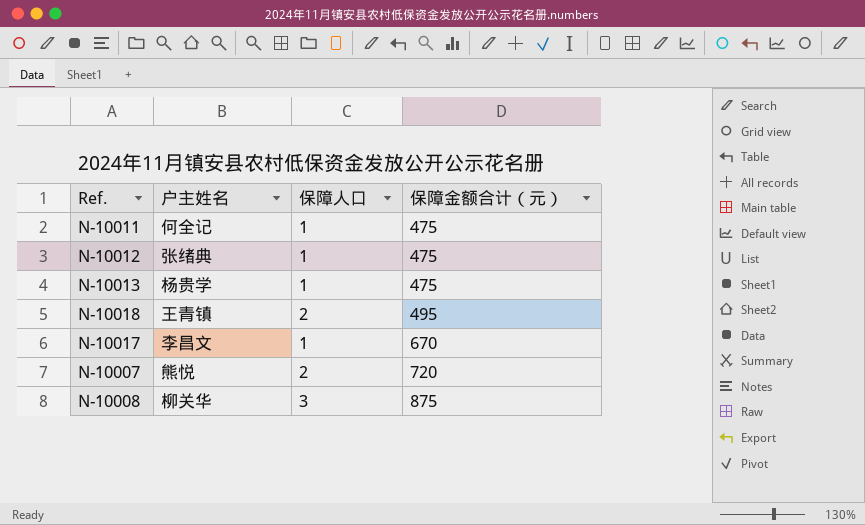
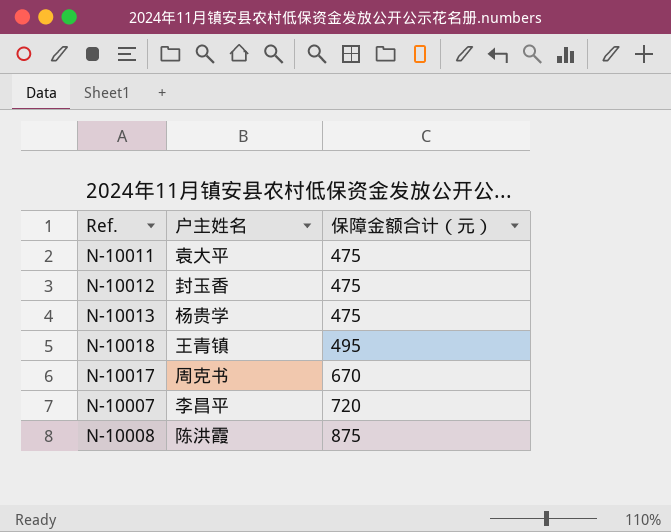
column 保障人口 | position: 3 -> none
N-10011 | 户主姓名: 何全记 -> 袁大平
N-10012 | 户主姓名: 张绪典 -> 封玉香
N-10017 | 户主姓名: 李昌文 -> 周克书
N-10007 | 户主姓名: 熊悦 -> 李昌平
N-10008 | 户主姓名: 柳关华 -> 陈洪霞

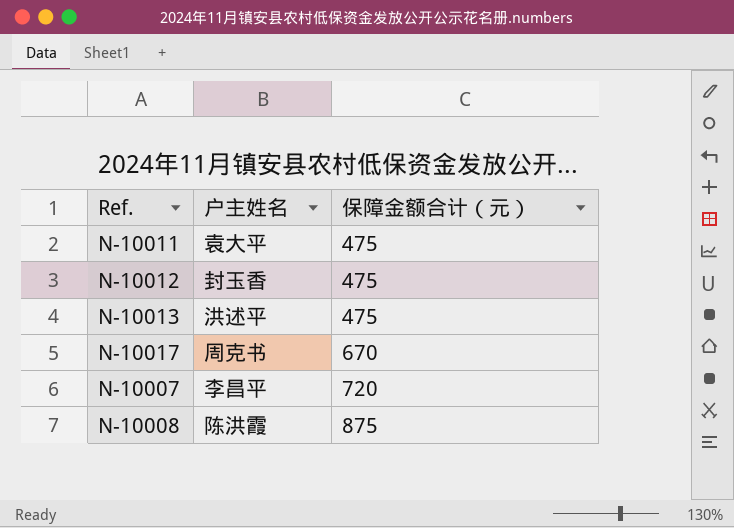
row N-10018: 王青镇 | 495 -> none
N-10013 | 户主姓名: 杨贵学 -> 洪述平

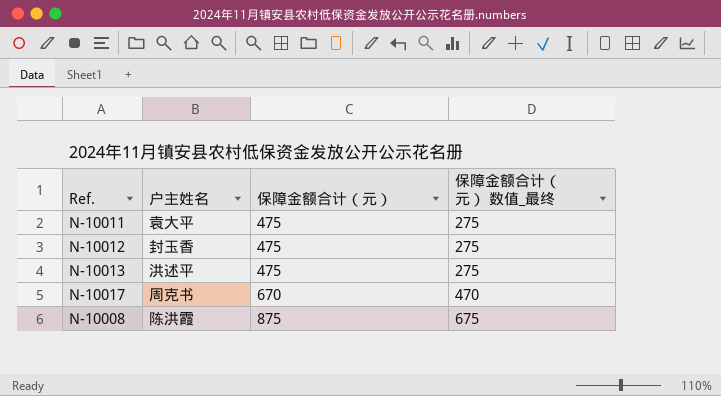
column 保障金额合计（元） 数值_最终 | formula: none -> [保障金额合计（元）] - 200
row N-10007: 李昌平 | 720 -> none

